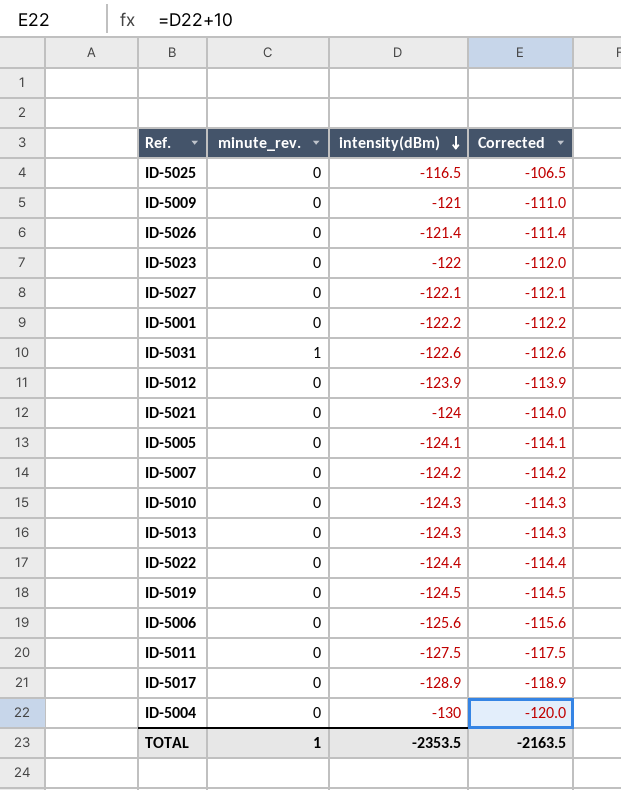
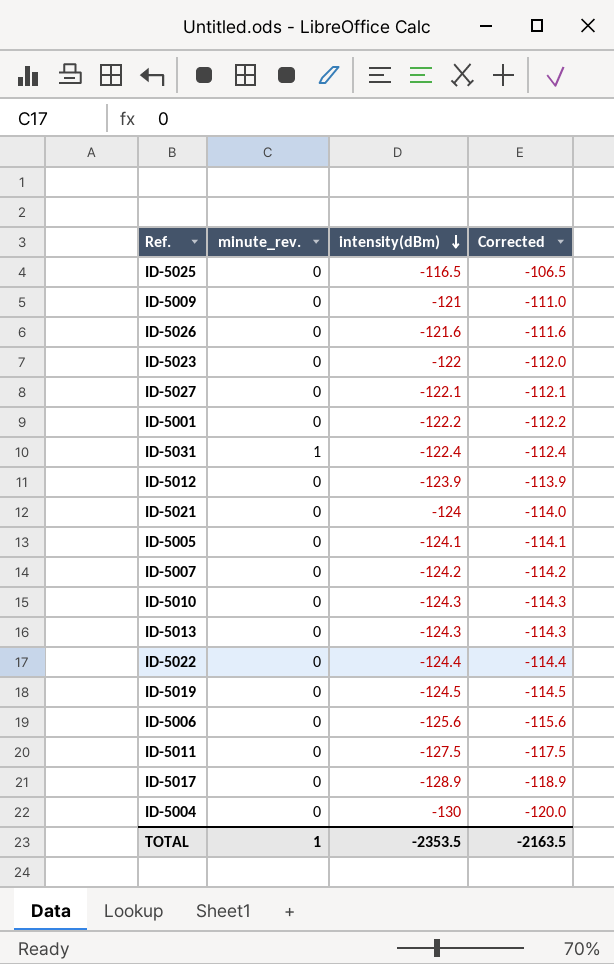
ID-5026 | intensity(dBm): -121.4 -> -121.6
ID-5026 | Corrected: -111.4 -> -111.6
ID-5031 | intensity(dBm): -122.6 -> -122.4
ID-5031 | Corrected: -112.6 -> -112.4

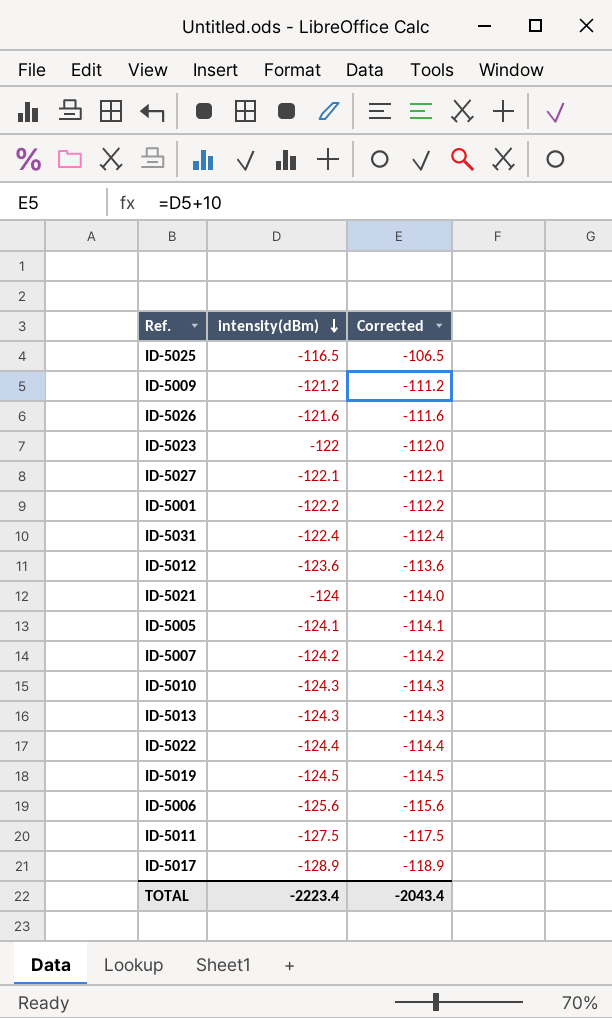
column minute_rev. | position: 2 -> none
row ID-5004: 0 | -130 | -120.0 -> none
ID-5009 | intensity(dBm): -121 -> -121.2
ID-5009 | Corrected: -111.0 -> -111.2
ID-5012 | intensity(dBm): -123.9 -> -123.6
ID-5012 | Corrected: -113.9 -> -113.6
TOTAL | intensity(dBm): -2353.5 -> -2223.4
TOTAL | Corrected: -2163.5 -> -2043.4

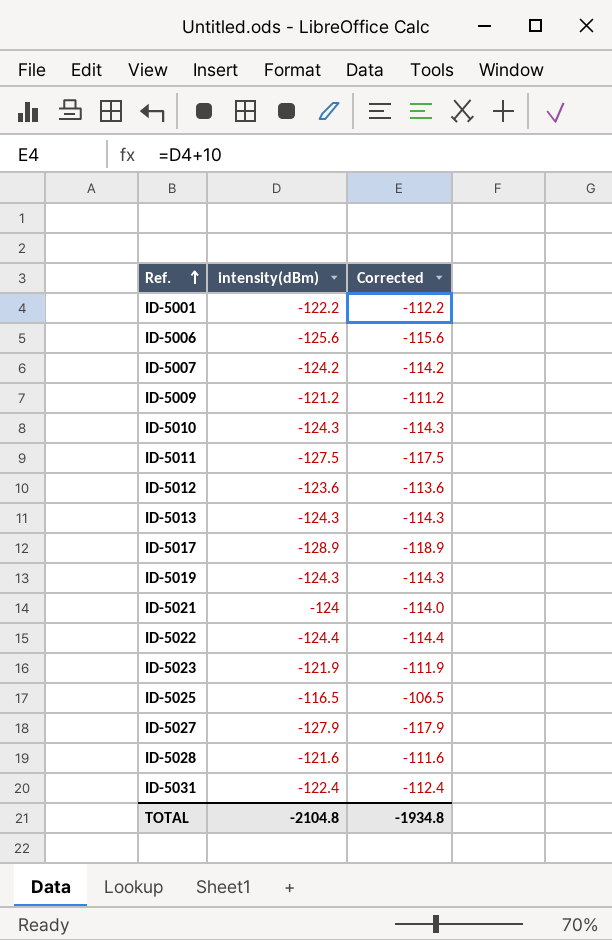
row order: intensity(dBm) descending -> Ref. ascending
row ID-5026: -121.6 | -111.6 -> none
row ID-5005: -124.1 | -114.1 -> none
ID-5019 | intensity(dBm): -124.5 -> -124.3
ID-5019 | Corrected: -114.5 -> -114.3
ID-5023 | intensity(dBm): -122 -> -121.9
ID-5023 | Corrected: -112.0 -> -111.9
ID-5027 | intensity(dBm): -122.1 -> -127.9
ID-5027 | Corrected: -112.1 -> -117.9
row ID-5028: none -> -121.6 | -111.6
TOTAL | intensity(dBm): -2223.4 -> -2104.8
TOTAL | Corrected: -2043.4 -> -1934.8

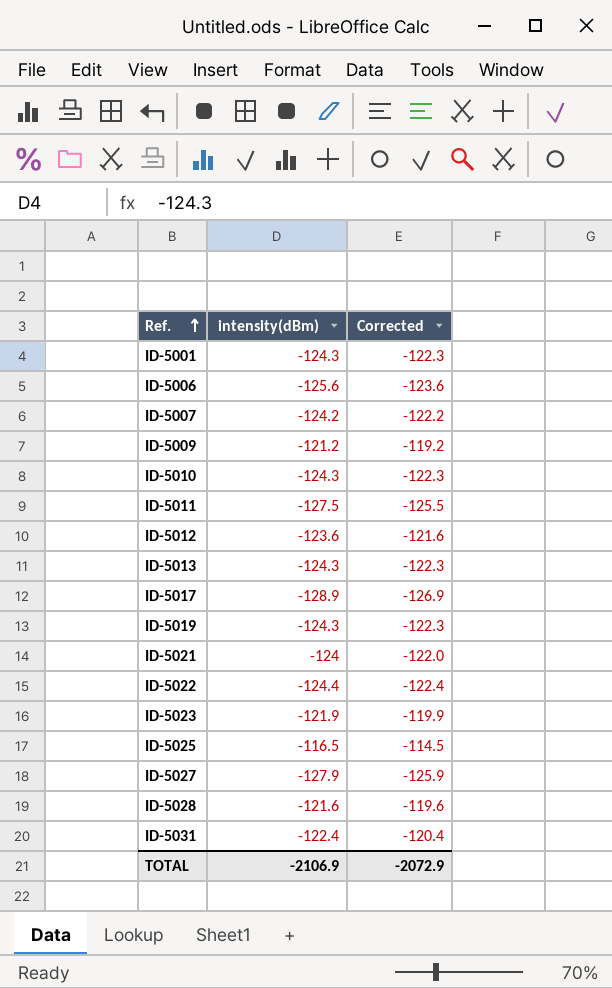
column Corrected | formula: [intensity(dBm)] + 10 -> [intensity(dBm)] + 2
ID-5001 | intensity(dBm): -122.2 -> -124.3
TOTAL | intensity(dBm): -2104.8 -> -2106.9
TOTAL | Corrected: -1934.8 -> -2072.9

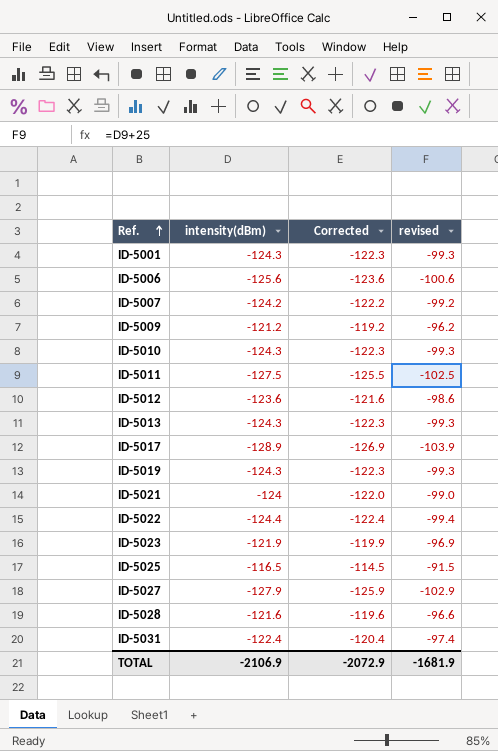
column revised | formula: none -> [intensity(dBm)] + 25

